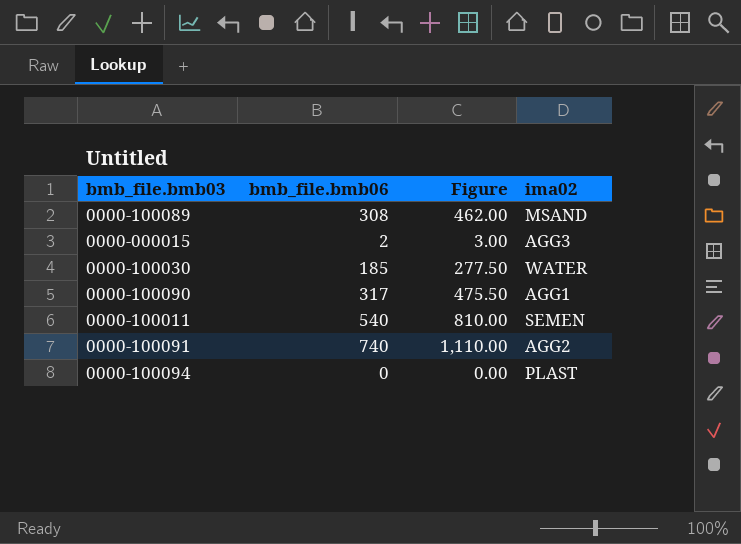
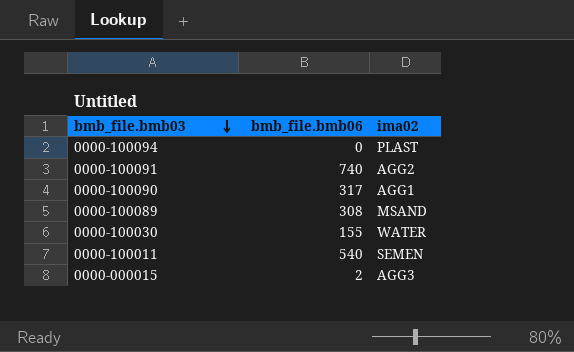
row order: none -> bmb_file.bmb03 descending
column Figure | formula: [bmb_file.bmb06] * 1.5 -> none
0000-100030 | bmb_file.bmb06: 185 -> 155

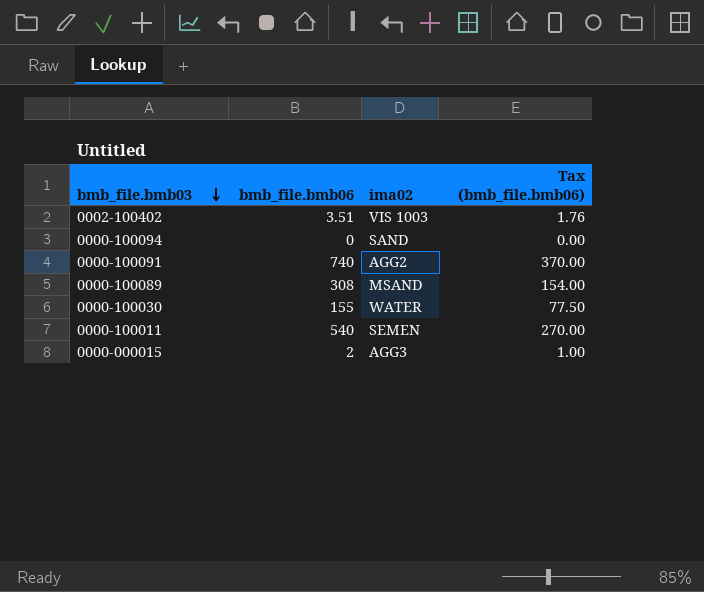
column Tax (bmb_file.bmb06) | formula: none -> [bmb_file.bmb06] * 0.5
row 0000-100090: 317 | AGG1 -> none
row 0002-100402: none -> 3.51 | VIS 1003 | 1.76
0000-100094 | ima02: PLAST -> SAND

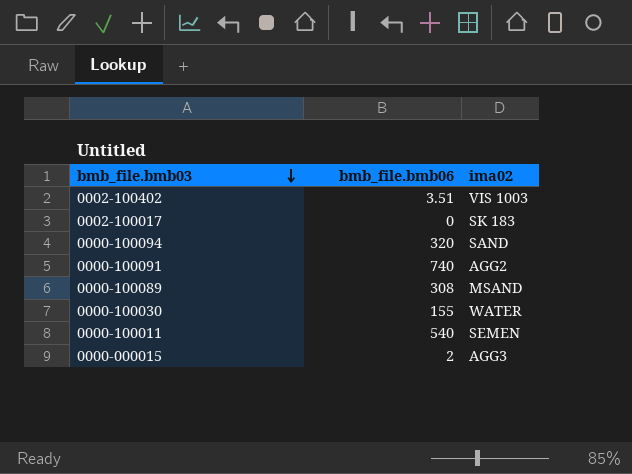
column Tax (bmb_file.bmb06) | formula: [bmb_file.bmb06] * 0.5 -> none
row 0002-100017: none -> 0 | SK 183
0000-100094 | bmb_file.bmb06: 0 -> 320

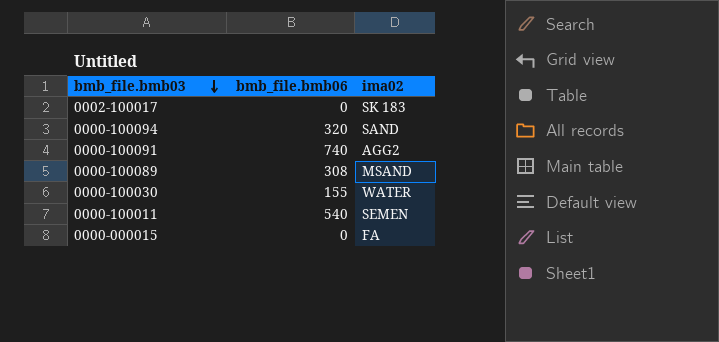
row 0002-100402: 3.51 | VIS 1003 -> none
0000-000015 | bmb_file.bmb06: 2 -> 0
0000-000015 | ima02: AGG3 -> FA

